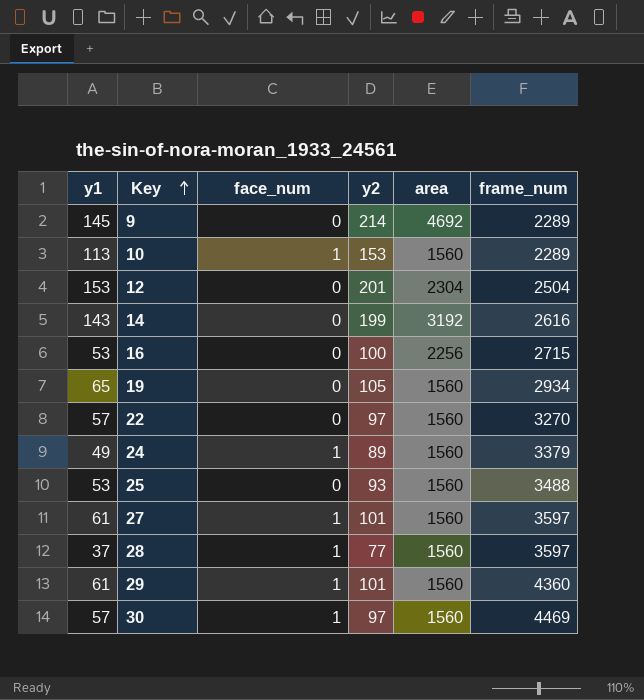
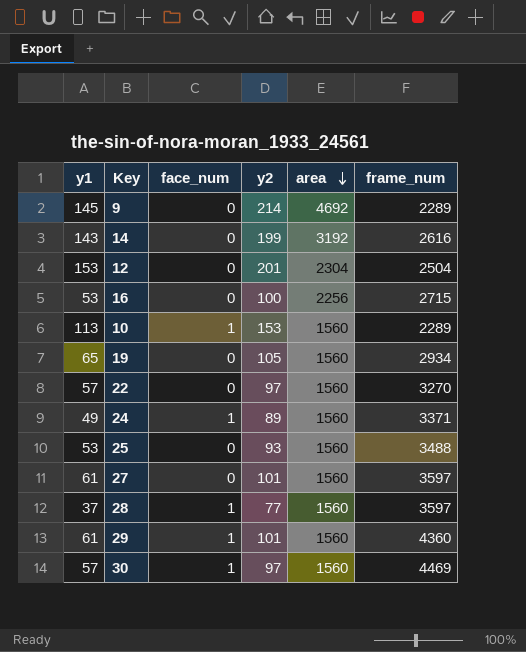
row order: Key ascending -> area descending
24 | frame_num: 3379 -> 3371
27 | face_num: 1 -> 0

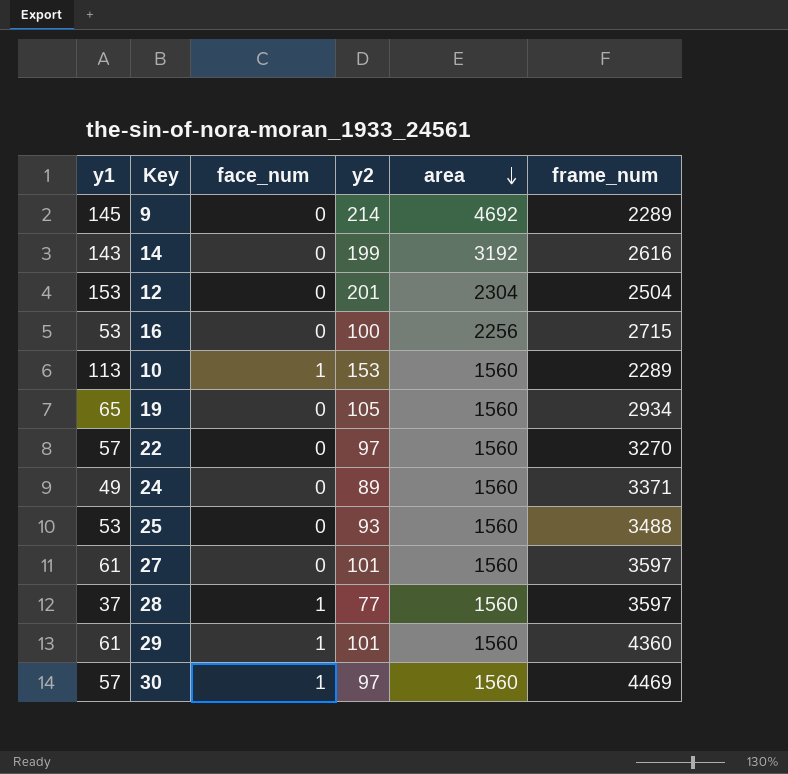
24 | face_num: 1 -> 0

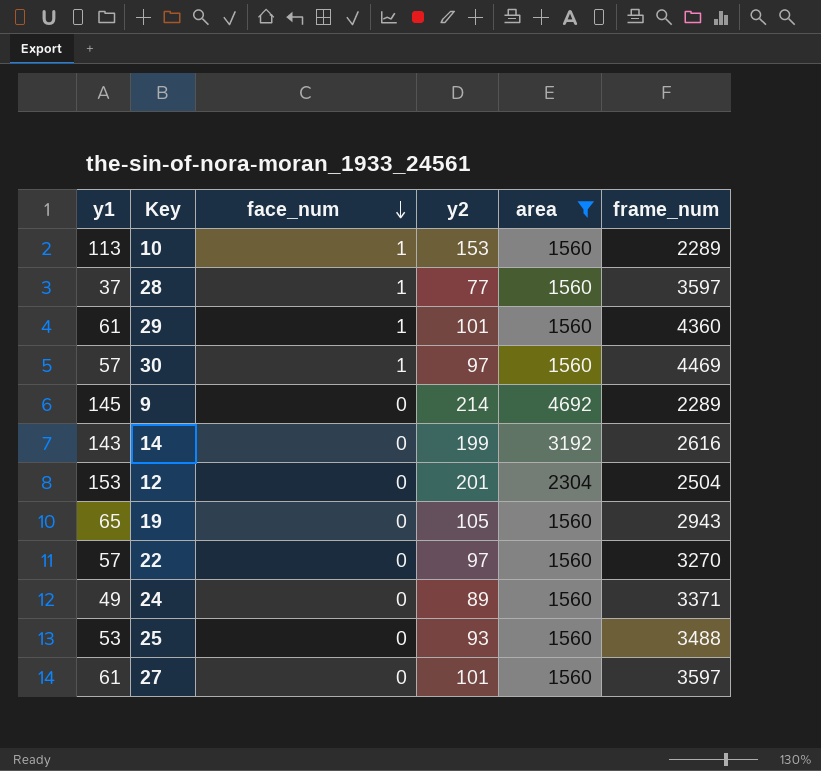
filter: none -> area != 2256
row order: area descending -> face_num descending
19 | frame_num: 2934 -> 2943

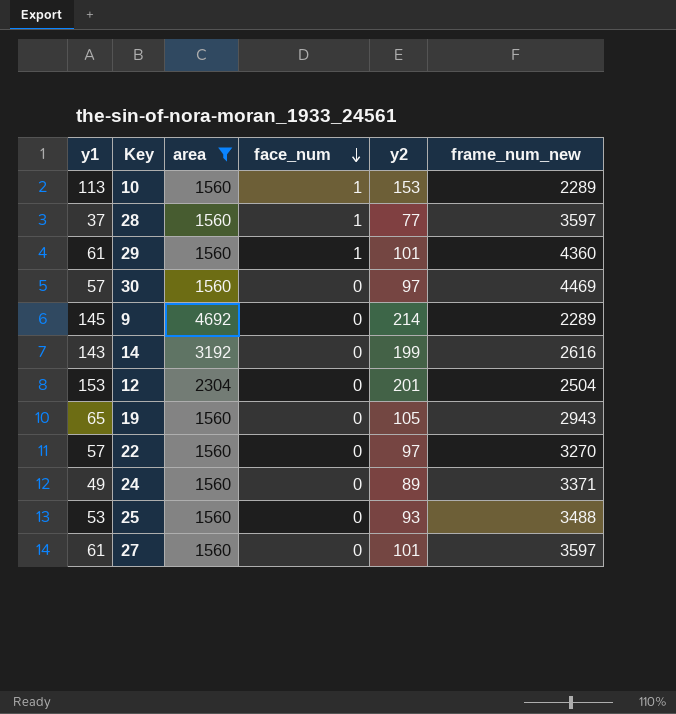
column area | position: 5 -> 3
column name: frame_num -> frame_num_new
30 | face_num: 1 -> 0

